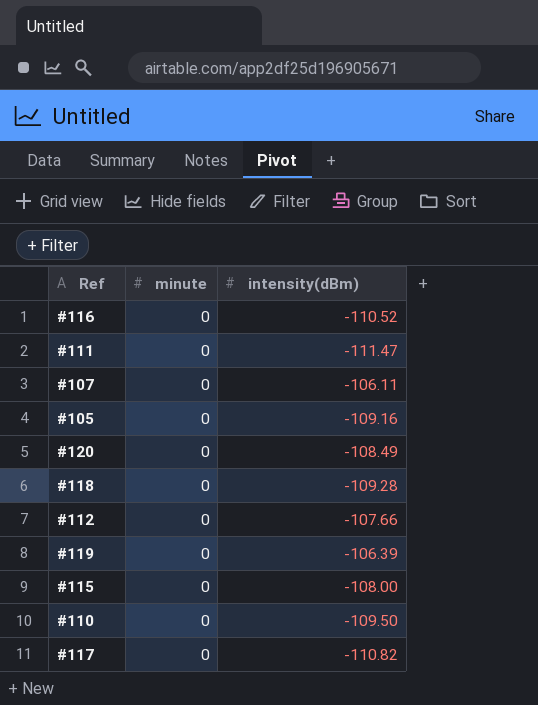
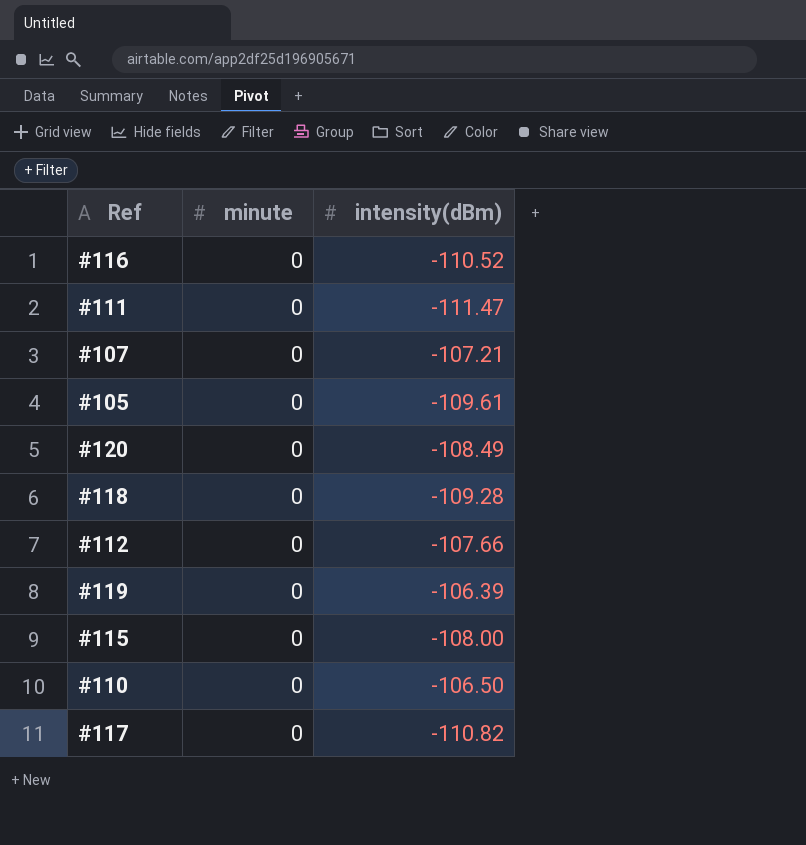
#107 | intensity(dBm): -106.11 -> -107.21
#105 | intensity(dBm): -109.16 -> -109.61
#110 | intensity(dBm): -109.50 -> -106.50

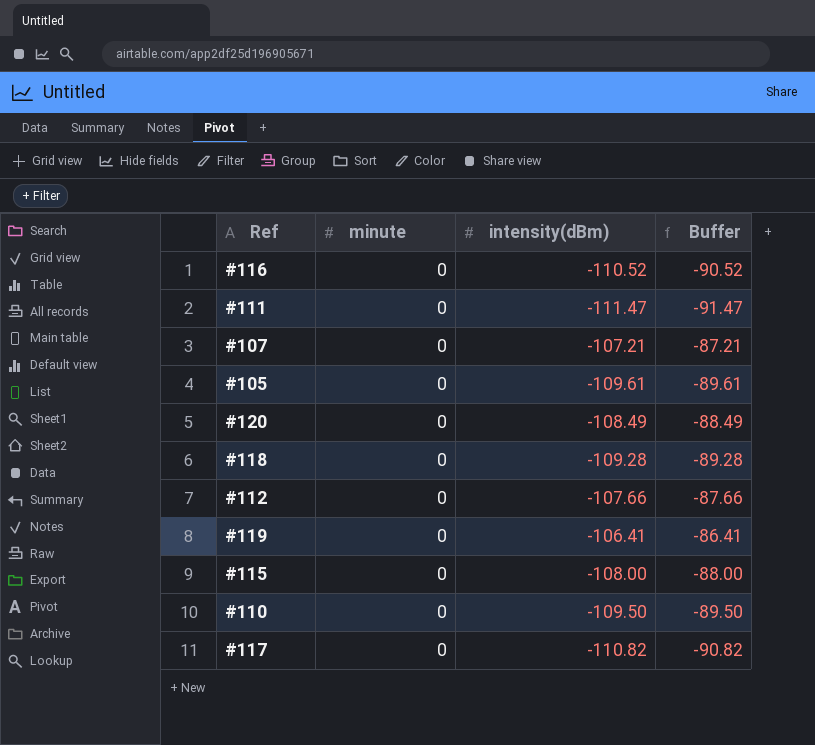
column Buffer | formula: none -> [intensity(dBm)] + 20
#119 | intensity(dBm): -106.39 -> -106.41
#110 | intensity(dBm): -106.50 -> -109.50

